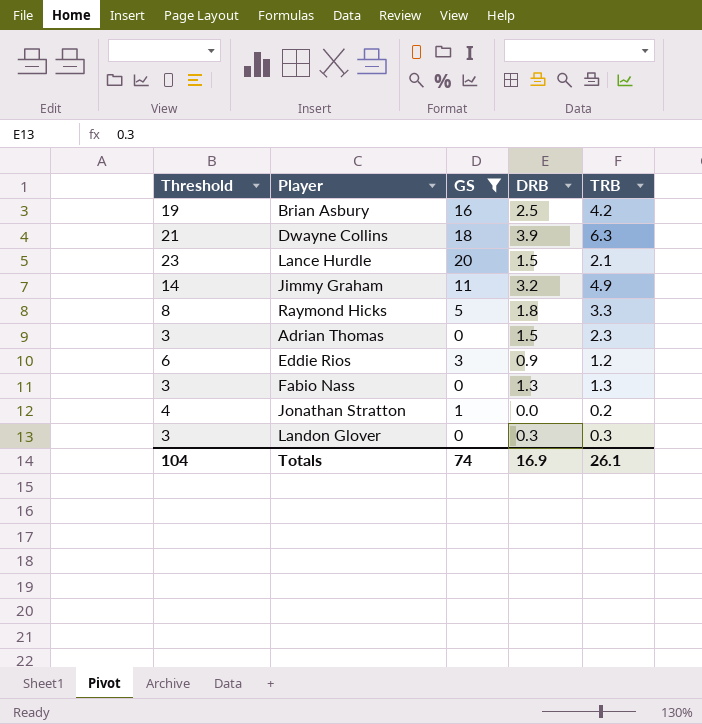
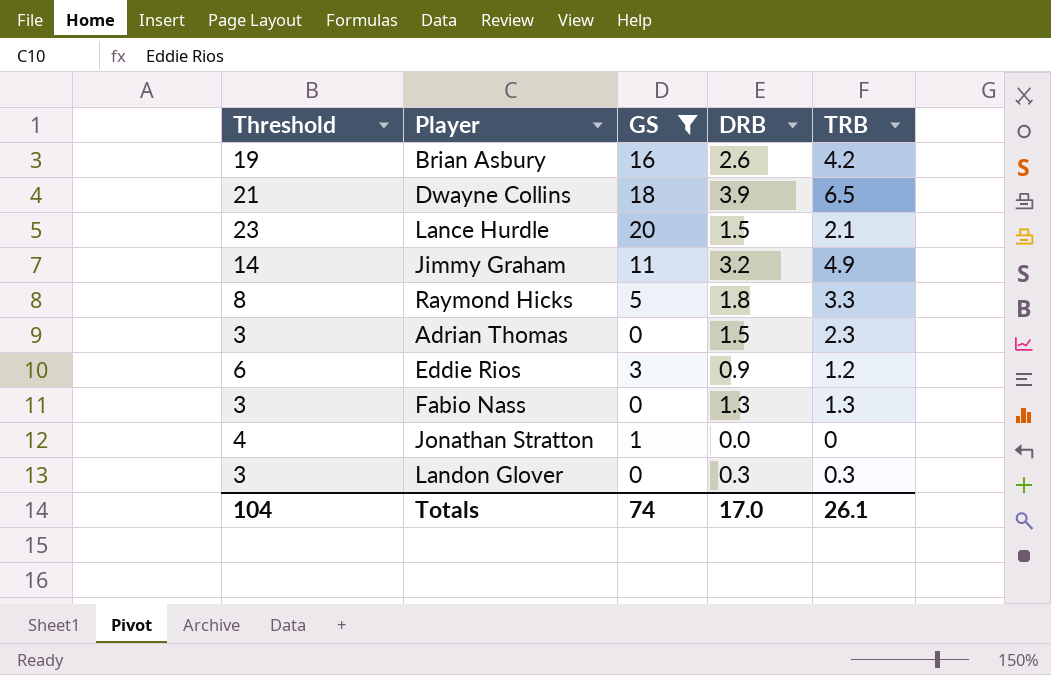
Brian Asbury | DRB: 2.5 -> 2.6
Dwayne Collins | TRB: 6.3 -> 6.5
Jonathan Stratton | TRB: 0.2 -> 0
Totals | DRB: 16.9 -> 17.0

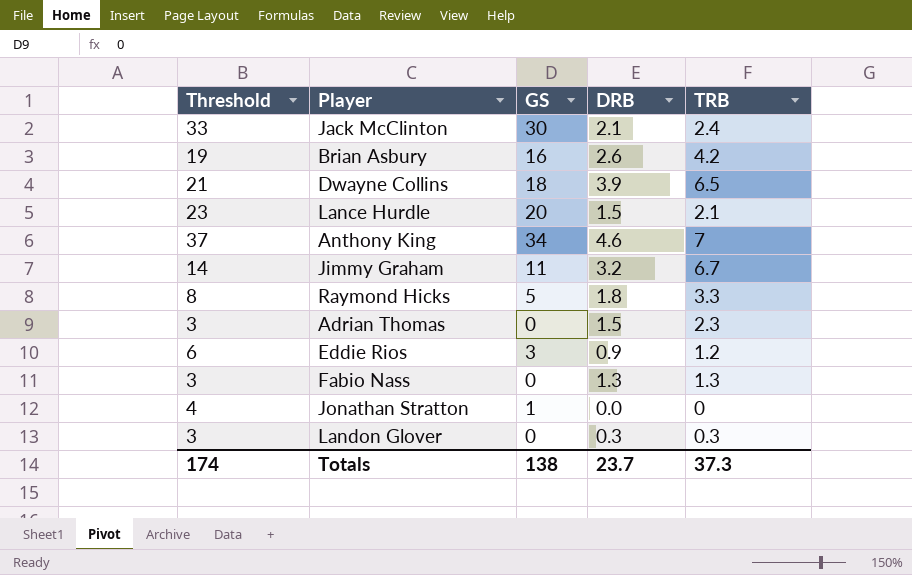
filter: GS <= 20 -> none
Jimmy Graham | TRB: 4.9 -> 6.7
Totals | Threshold: 104 -> 174
Totals | GS: 74 -> 138
Totals | DRB: 17.0 -> 23.7
Totals | TRB: 26.1 -> 37.3

